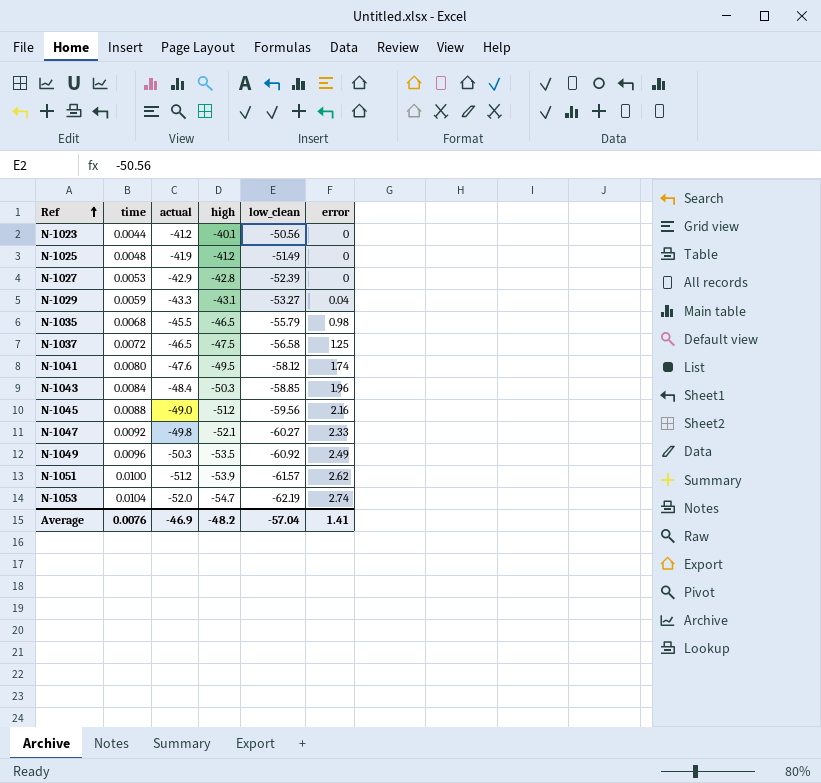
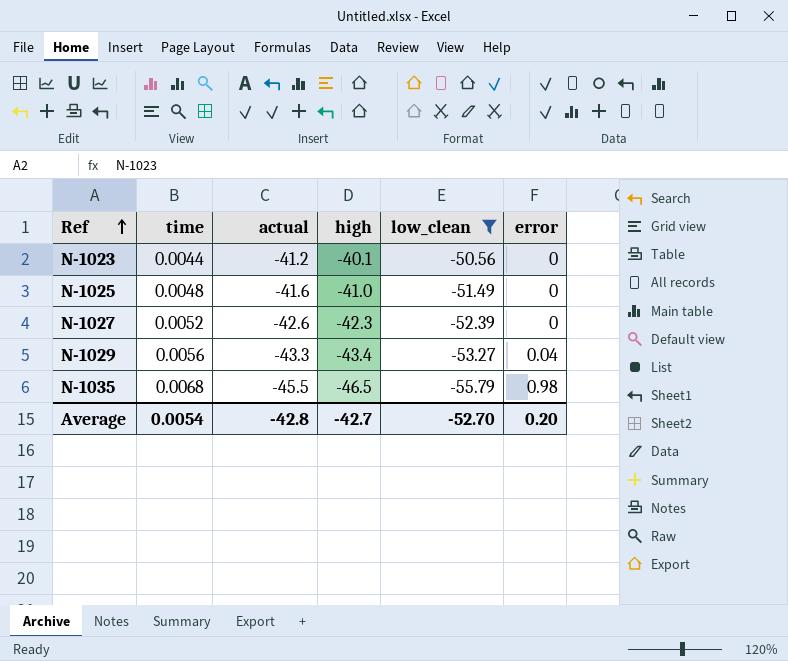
filter: none -> low_clean >= -55.79
N-1025 | actual: -41.9 -> -41.6
N-1025 | high: -41.2 -> -41.0
N-1027 | time: 0.0053 -> 0.0052
N-1027 | actual: -42.9 -> -42.6
N-1027 | high: -42.8 -> -42.3
N-1029 | time: 0.0059 -> 0.0056
N-1029 | high: -43.1 -> -43.4
Average | time: 0.0076 -> 0.0054
Average | actual: -46.9 -> -42.8
Average | high: -48.2 -> -42.7
Average | low_clean: -57.04 -> -52.70
Average | error: 1.41 -> 0.20

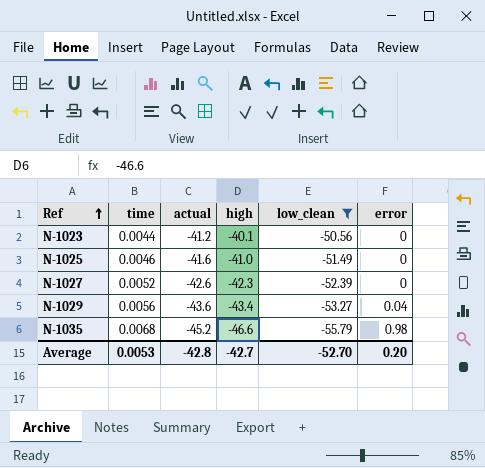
N-1025 | time: 0.0048 -> 0.0046
N-1029 | actual: -43.3 -> -43.6
N-1035 | actual: -45.5 -> -45.2
N-1035 | high: -46.5 -> -46.6
Average | time: 0.0054 -> 0.0053

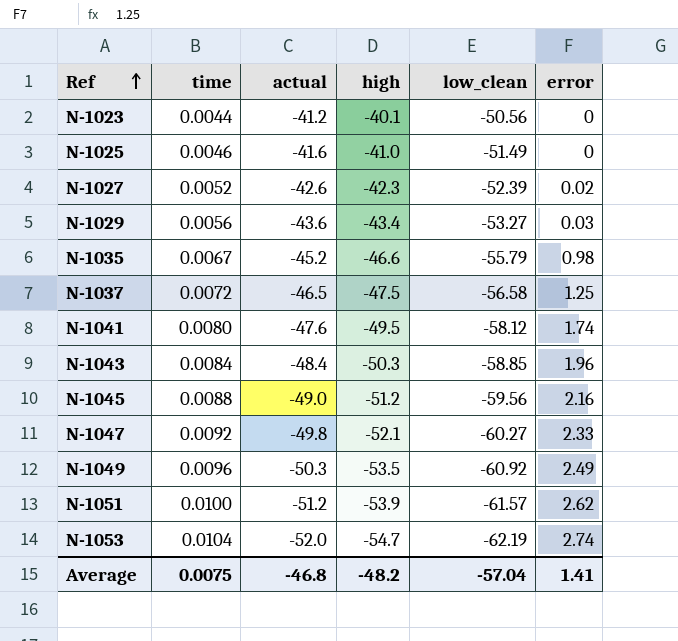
filter: low_clean >= -55.79 -> none
N-1027 | error: 0 -> 0.02
N-1029 | error: 0.04 -> 0.03
N-1035 | time: 0.0068 -> 0.0067
Average | time: 0.0053 -> 0.0075
Average | actual: -42.8 -> -46.8
Average | high: -42.7 -> -48.2
Average | low_clean: -52.70 -> -57.04
Average | error: 0.20 -> 1.41

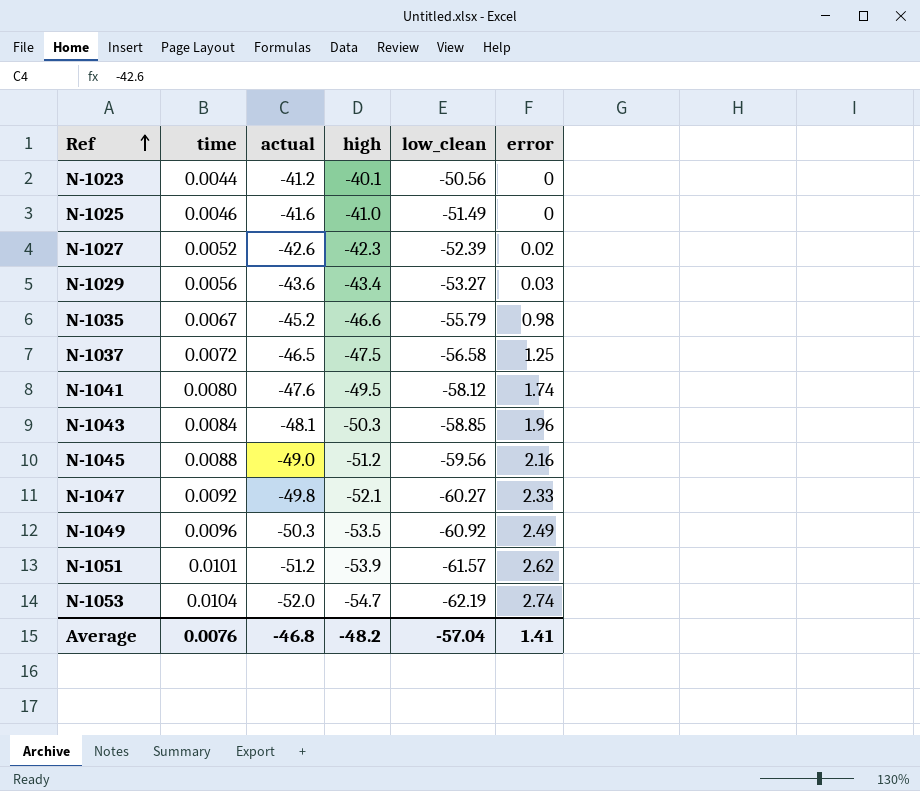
N-1043 | actual: -48.4 -> -48.1
N-1051 | time: 0.0100 -> 0.0101
Average | time: 0.0075 -> 0.0076

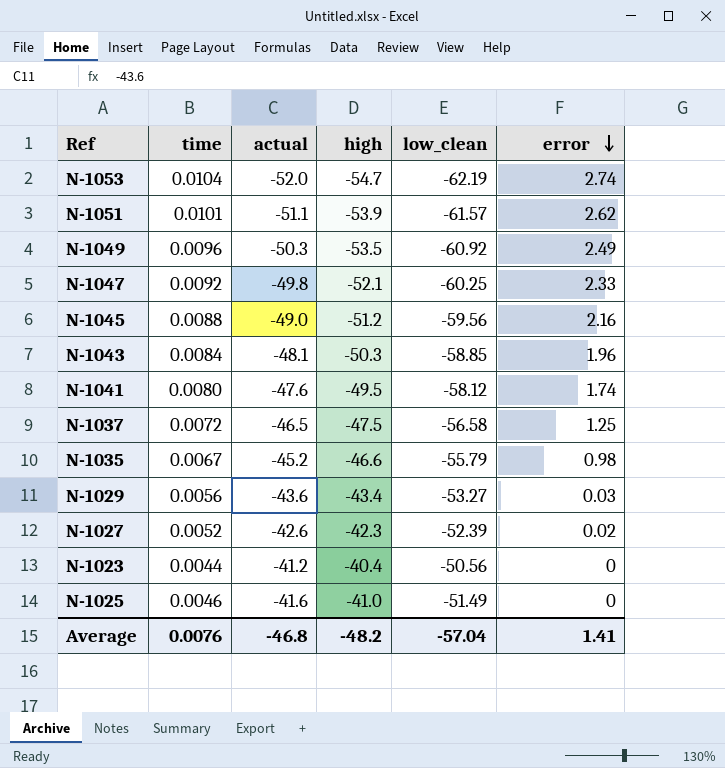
row order: Ref ascending -> error descending
N-1051 | actual: -51.2 -> -51.1
N-1047 | low_clean: -60.27 -> -60.25
N-1023 | high: -40.1 -> -40.4

